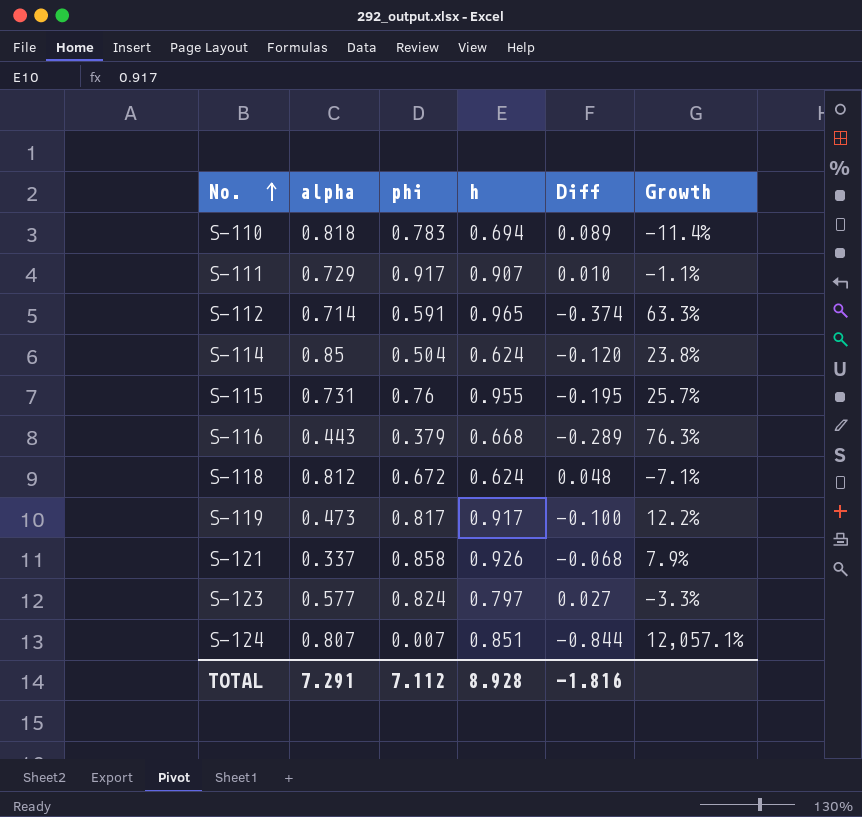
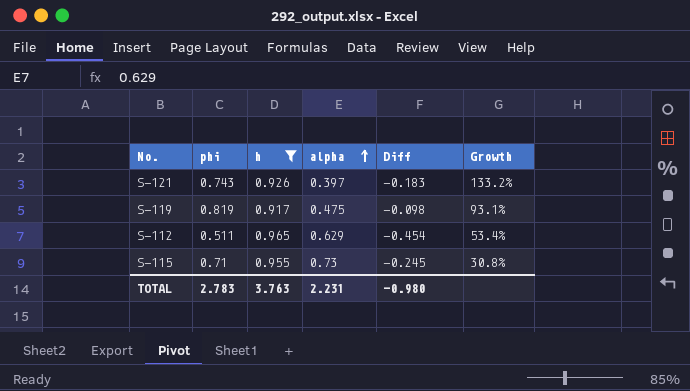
filter: none -> h >= 0.917
row order: No. ascending -> alpha ascending
column alpha | position: 2 -> 4
column Growth | formula: ([h] - [phi]) / [phi] -> ([h] - [alpha]) / [alpha]
S-121 | phi: 0.858 -> 0.743
S-121 | alpha: 0.337 -> 0.397
S-121 | Diff: -0.068 -> -0.183
S-119 | phi: 0.817 -> 0.819
S-119 | alpha: 0.473 -> 0.475
S-119 | Diff: -0.100 -> -0.098
S-112 | phi: 0.591 -> 0.511
S-112 | alpha: 0.714 -> 0.629
S-112 | Diff: -0.374 -> -0.454
S-115 | phi: 0.76 -> 0.71
S-115 | alpha: 0.731 -> 0.73
S-115 | Diff: -0.195 -> -0.245
TOTAL | phi: 7.112 -> 2.783
TOTAL | h: 8.928 -> 3.763
TOTAL | alpha: 7.291 -> 2.231
TOTAL | Diff: -1.816 -> -0.980

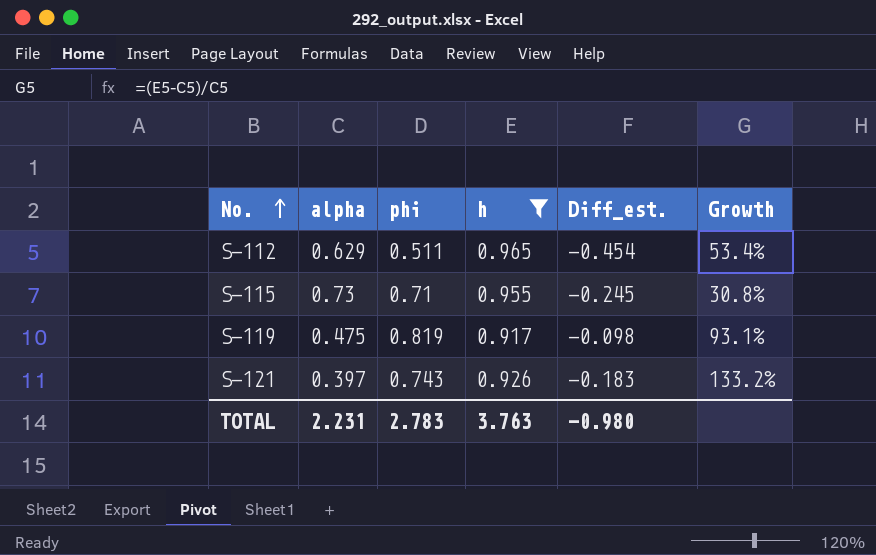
row order: alpha ascending -> No. ascending
column alpha | position: 4 -> 2
column name: Diff -> Diff_est.

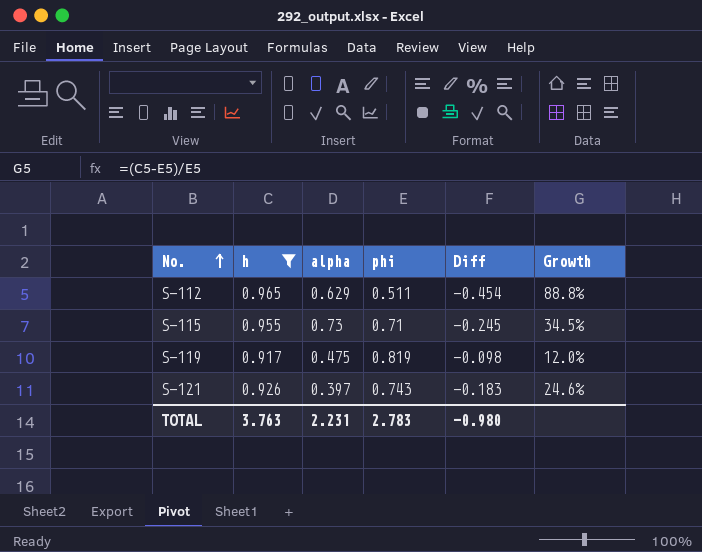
column h | position: 4 -> 2
column name: Diff_est. -> Diff
column Growth | formula: ([h] - [alpha]) / [alpha] -> ([h] - [phi]) / [phi]

